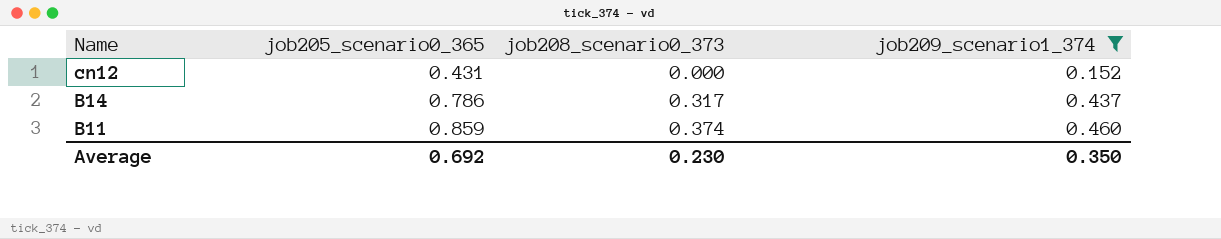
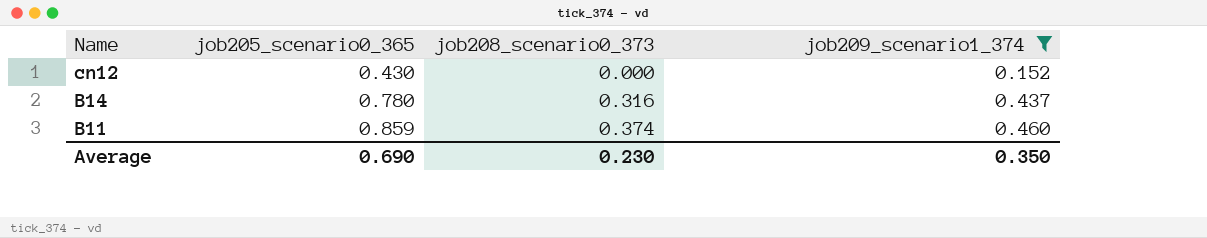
cn12 | job205_scenario0_365: 0.431 -> 0.430
B14 | job205_scenario0_365: 0.786 -> 0.780
B14 | job208_scenario0_373: 0.317 -> 0.316
Average | job205_scenario0_365: 0.692 -> 0.690

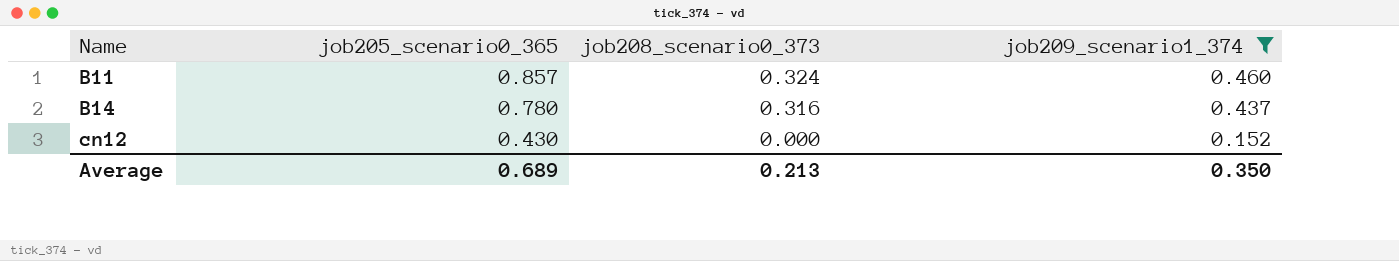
row order: Name descending -> Name ascending
B11 | job205_scenario0_365: 0.859 -> 0.857
B11 | job208_scenario0_373: 0.374 -> 0.324
Average | job205_scenario0_365: 0.690 -> 0.689
Average | job208_scenario0_373: 0.230 -> 0.213

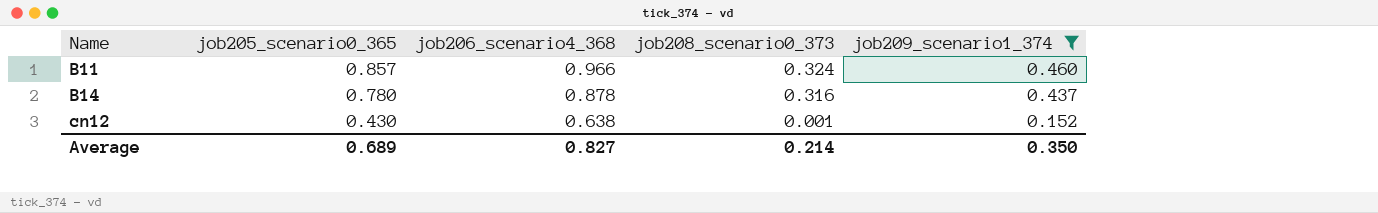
column job206_scenario4_368 | position: none -> 3
cn12 | job208_scenario0_373: 0.000 -> 0.001
Average | job208_scenario0_373: 0.213 -> 0.214

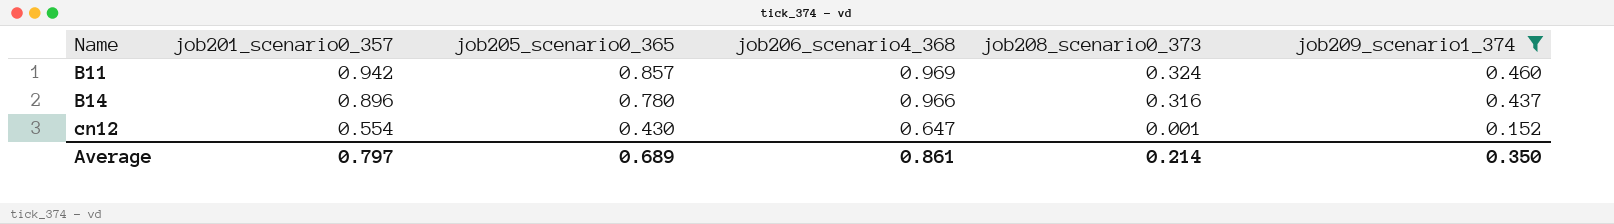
column job201_scenario0_357 | position: none -> 2
B11 | job206_scenario4_368: 0.966 -> 0.969
B14 | job206_scenario4_368: 0.878 -> 0.966
cn12 | job206_scenario4_368: 0.638 -> 0.647
Average | job206_scenario4_368: 0.827 -> 0.861

